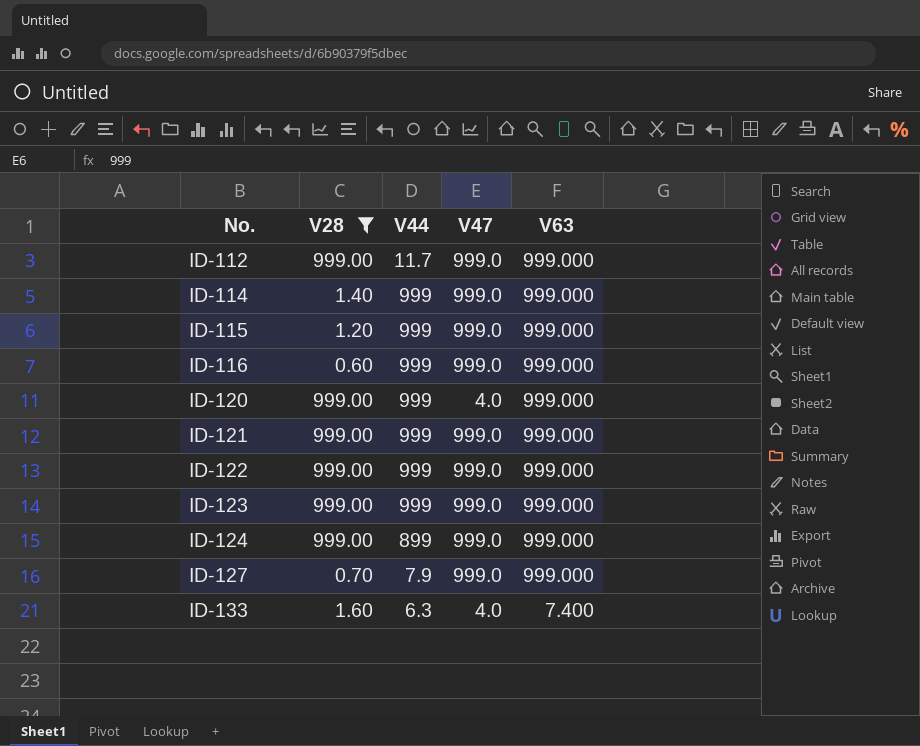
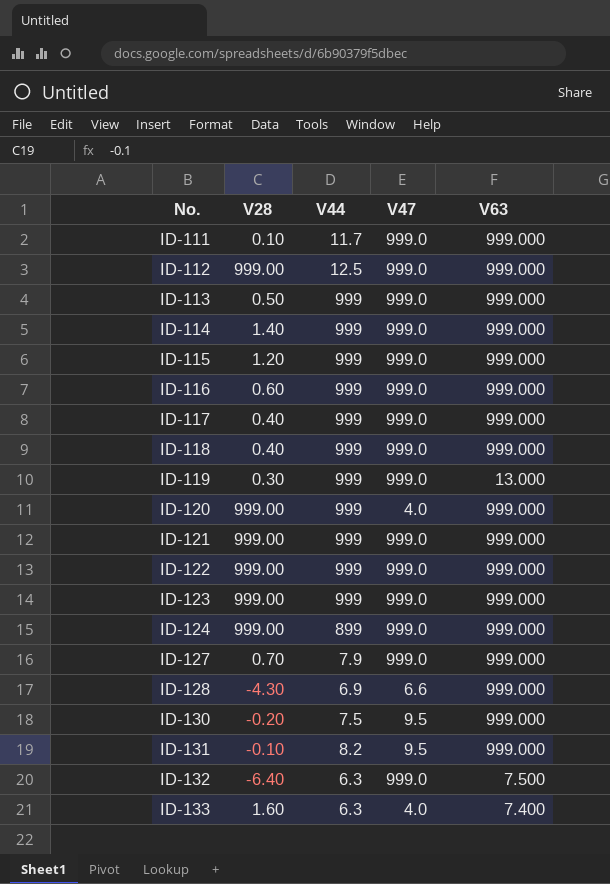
filter: V28 >= 0.60 -> none
ID-112 | V44: 11.7 -> 12.5

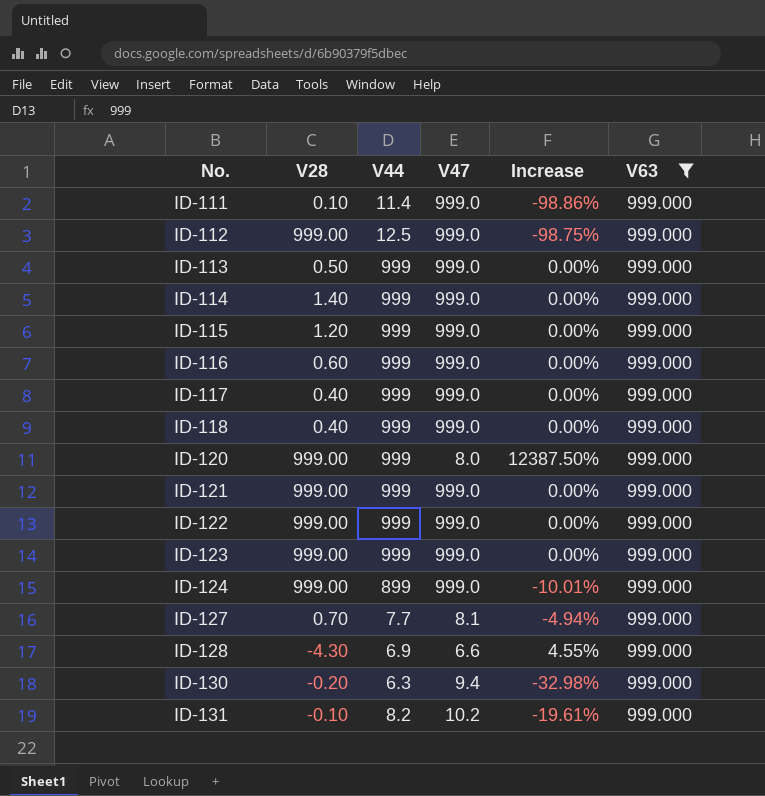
filter: none -> V63 = 999.000
column Increase | formula: none -> ([V44] - [V47]) / [V47]
ID-111 | V44: 11.7 -> 11.4
ID-120 | V47: 4.0 -> 8.0
ID-127 | V44: 7.9 -> 7.7
ID-127 | V47: 999.0 -> 8.1
ID-130 | V44: 7.5 -> 6.3
ID-130 | V47: 9.5 -> 9.4
ID-131 | V47: 9.5 -> 10.2

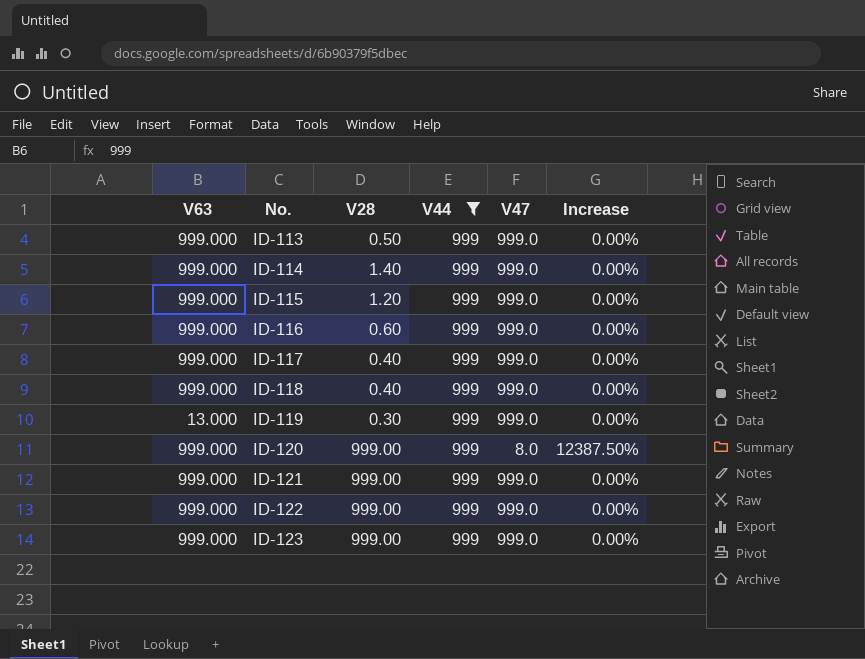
filter: V63 = 999.000 -> V44 = 999
column V63 | position: 6 -> 1

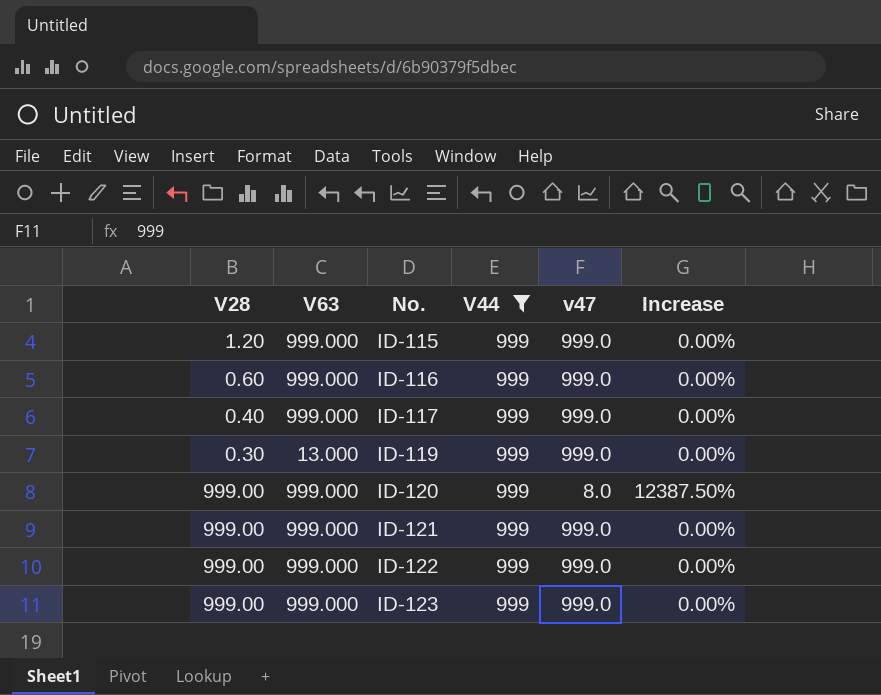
column V28 | position: 3 -> 1
column name: V47 -> v47
row ID-113: 999.000 | 0.50 | 999 | 999.0 | 0.00% -> none
row ID-114: 999.000 | 1.40 | 999 | 999.0 | 0.00% -> none
row ID-118: 999.000 | 0.40 | 999 | 999.0 | 0.00% -> none

